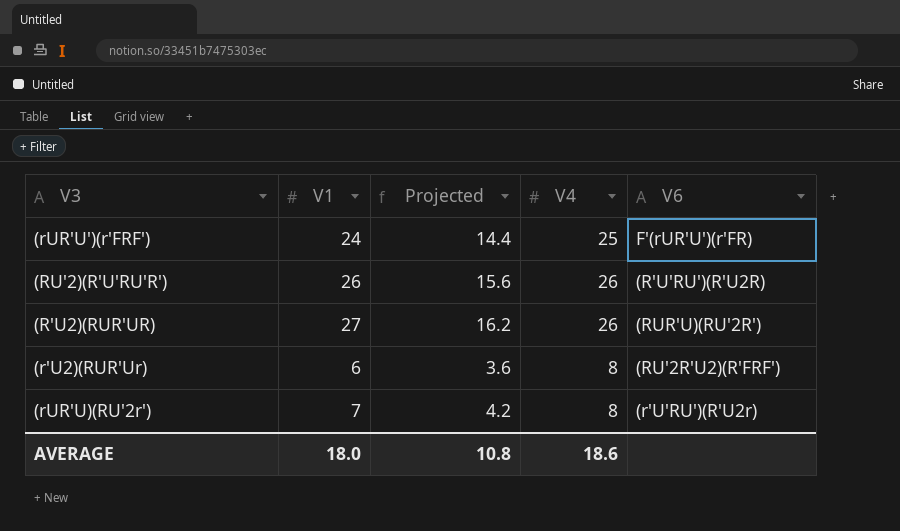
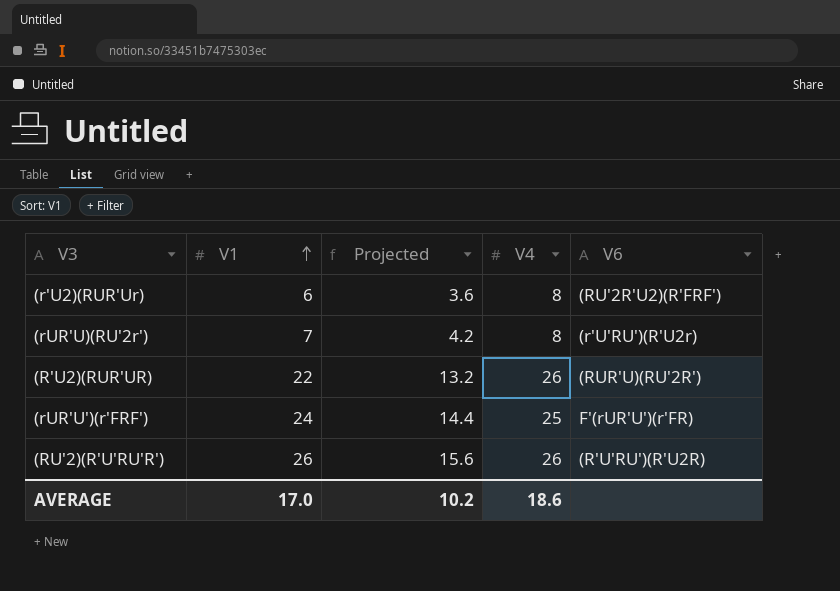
row order: none -> V1 ascending
(R'U2)(RUR'UR) | V1: 27 -> 22
(R'U2)(RUR'UR) | Projected: 16.2 -> 13.2
AVERAGE | V1: 18.0 -> 17.0
AVERAGE | Projected: 10.8 -> 10.2

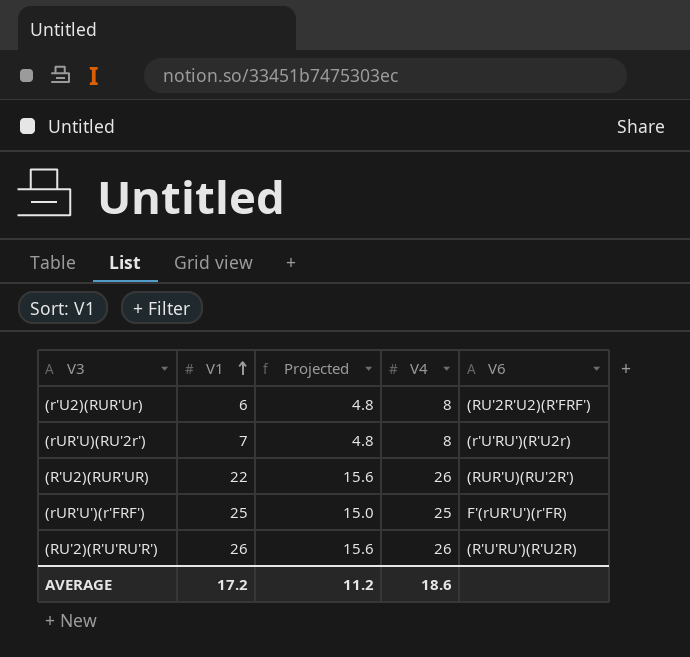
column Projected | formula: [V1] * 0.6 -> [V4] * 0.6
(rUR'U')(r'FRF') | V1: 24 -> 25
AVERAGE | V1: 17.0 -> 17.2
AVERAGE | Projected: 10.2 -> 11.2

